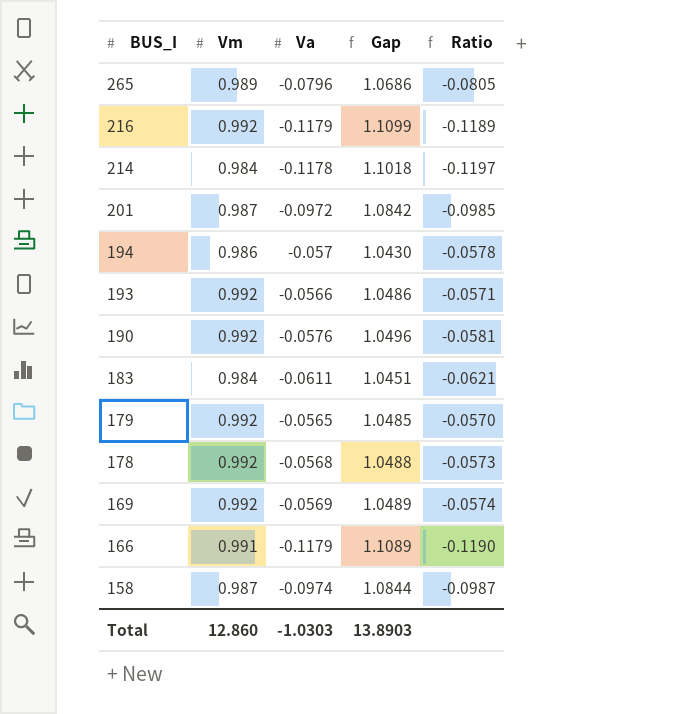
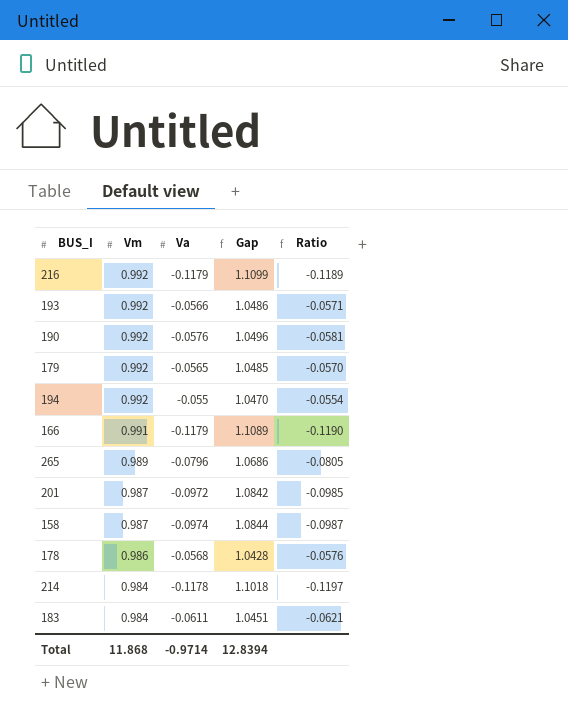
row order: BUS_I descending -> Vm descending
row 169: 0.992 | -0.0569 | 1.0489 | -0.0574 -> none
194 | Vm: 0.986 -> 0.992
194 | Va: -0.057 -> -0.055
194 | Gap: 1.0430 -> 1.0470
194 | Ratio: -0.0578 -> -0.0554
178 | Vm: 0.992 -> 0.986
178 | Gap: 1.0488 -> 1.0428
178 | Ratio: -0.0573 -> -0.0576
Total | Vm: 12.860 -> 11.868
Total | Va: -1.0303 -> -0.9714
Total | Gap: 13.8903 -> 12.8394

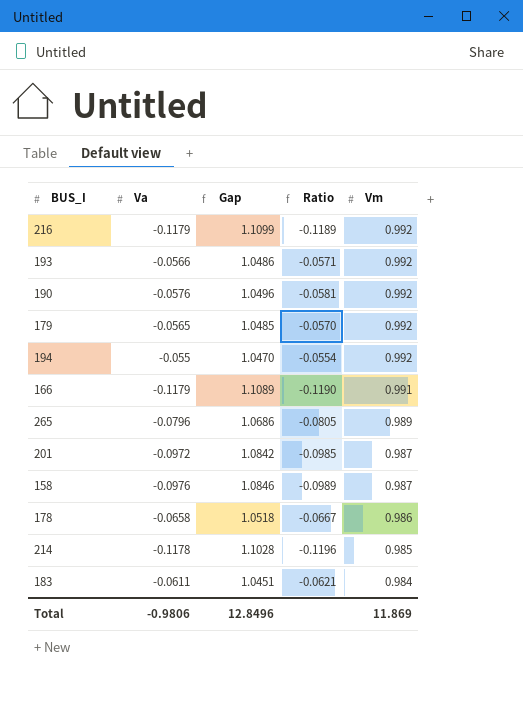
column Vm | position: 2 -> 5
158 | Va: -0.0974 -> -0.0976
158 | Gap: 1.0844 -> 1.0846
158 | Ratio: -0.0987 -> -0.0989
178 | Va: -0.0568 -> -0.0658
178 | Gap: 1.0428 -> 1.0518
178 | Ratio: -0.0576 -> -0.0667
214 | Gap: 1.1018 -> 1.1028
214 | Ratio: -0.1197 -> -0.1196
214 | Vm: 0.984 -> 0.985
Total | Va: -0.9714 -> -0.9806
Total | Gap: 12.8394 -> 12.8496
Total | Vm: 11.868 -> 11.869

